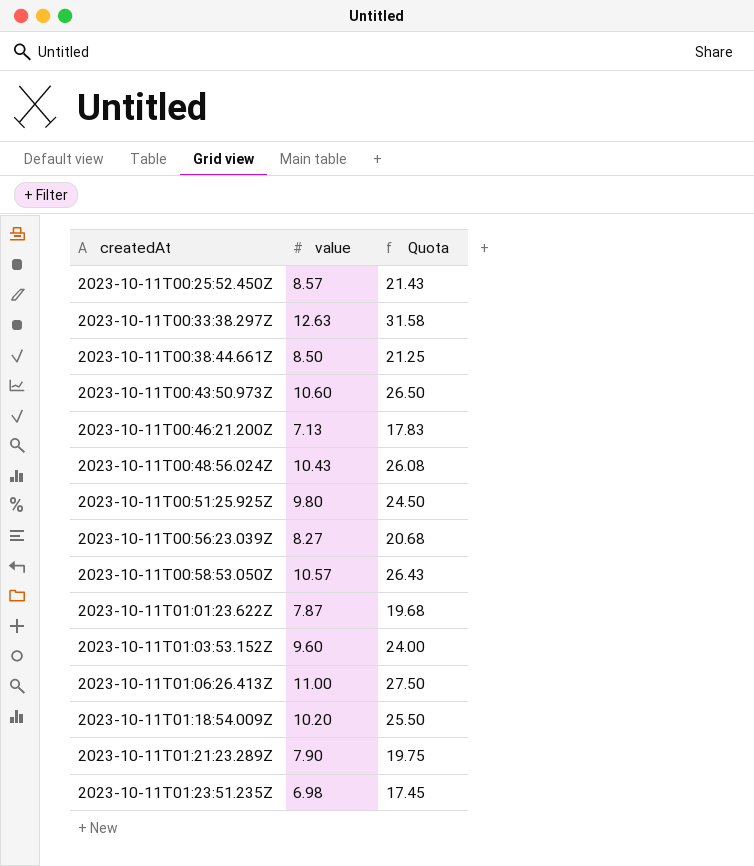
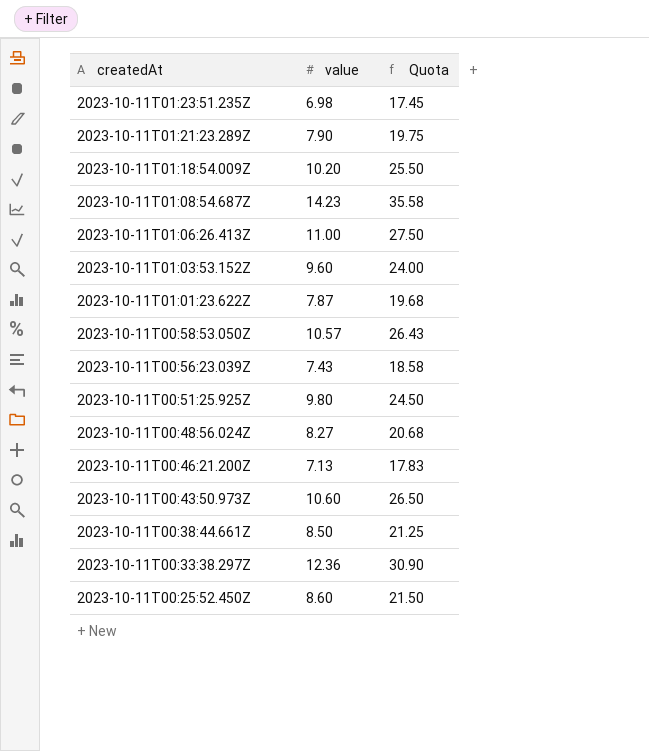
row order: createdAt ascending -> createdAt descending
row 2023-10-11T01:08:54.687Z: none -> 14.23 | 35.58
2023-10-11T00:56:23.039Z | value: 8.27 -> 7.43
2023-10-11T00:56:23.039Z | Quota: 20.68 -> 18.58
2023-10-11T00:48:56.024Z | value: 10.43 -> 8.27
2023-10-11T00:48:56.024Z | Quota: 26.08 -> 20.68
2023-10-11T00:33:38.297Z | value: 12.63 -> 12.36
2023-10-11T00:33:38.297Z | Quota: 31.58 -> 30.90
2023-10-11T00:25:52.450Z | value: 8.57 -> 8.60
2023-10-11T00:25:52.450Z | Quota: 21.43 -> 21.50

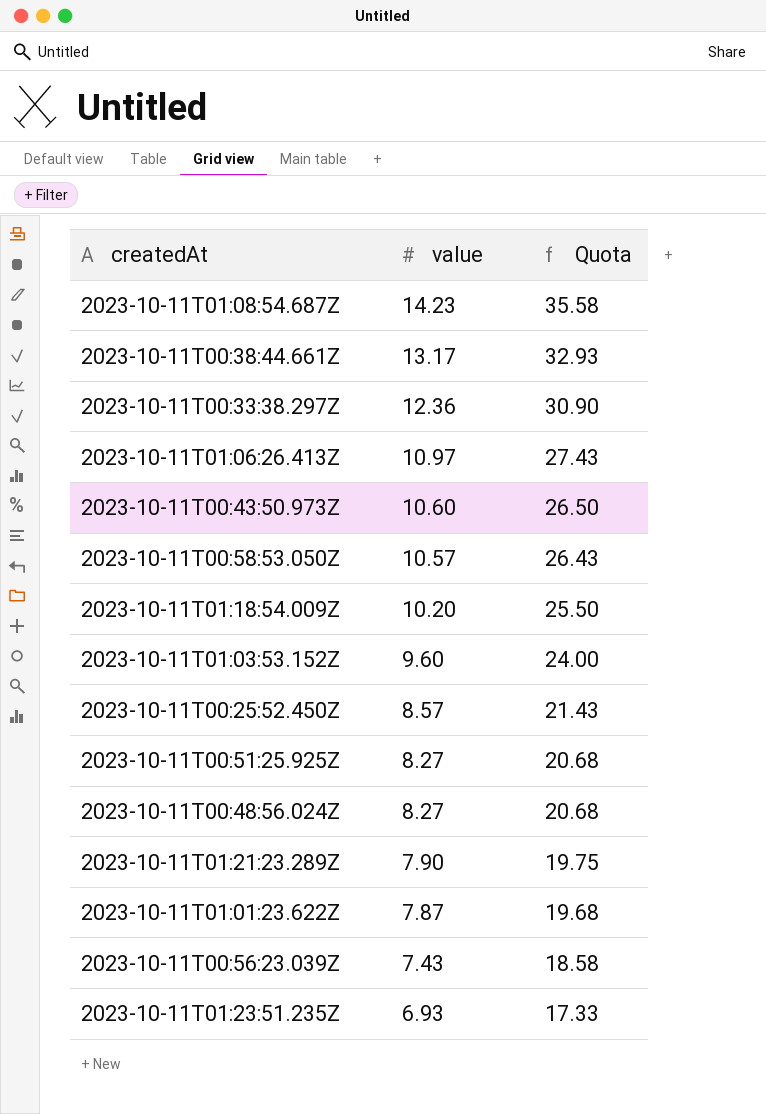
row order: createdAt descending -> value descending
row 2023-10-11T00:46:21.200Z: 7.13 | 17.83 -> none
2023-10-11T00:38:44.661Z | value: 8.50 -> 13.17
2023-10-11T00:38:44.661Z | Quota: 21.25 -> 32.93
2023-10-11T01:06:26.413Z | value: 11.00 -> 10.97
2023-10-11T01:06:26.413Z | Quota: 27.50 -> 27.43
2023-10-11T00:25:52.450Z | value: 8.60 -> 8.57
2023-10-11T00:25:52.450Z | Quota: 21.50 -> 21.43
2023-10-11T00:51:25.925Z | value: 9.80 -> 8.27
2023-10-11T00:51:25.925Z | Quota: 24.50 -> 20.68
2023-10-11T01:23:51.235Z | value: 6.98 -> 6.93
2023-10-11T01:23:51.235Z | Quota: 17.45 -> 17.33

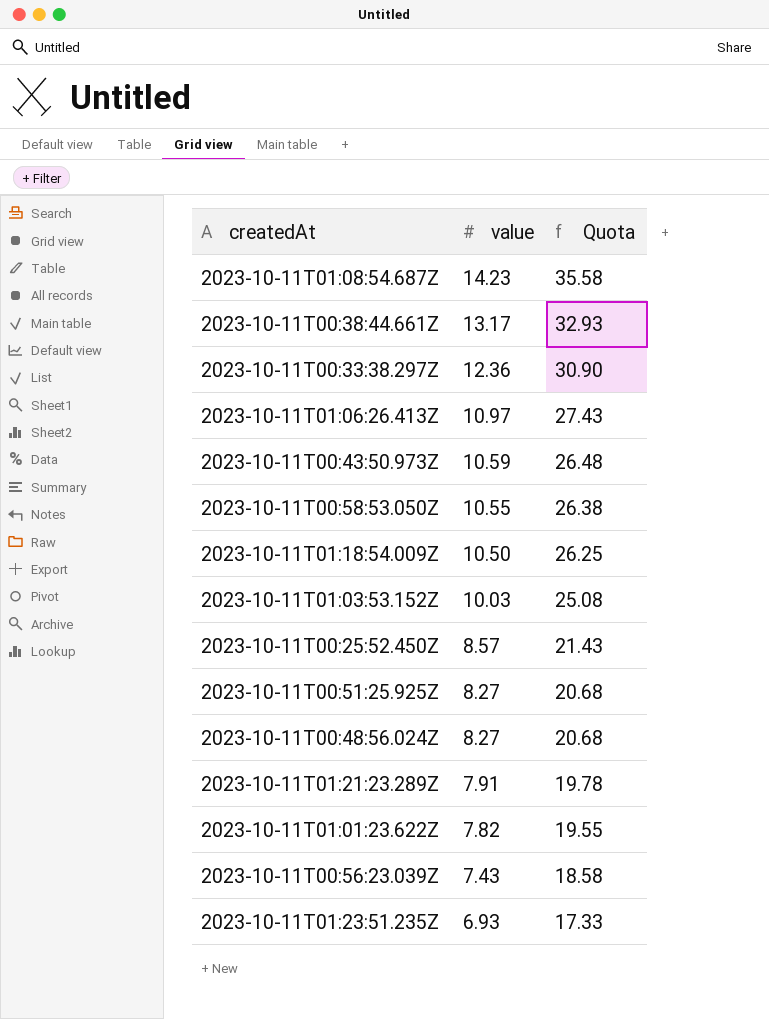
2023-10-11T00:43:50.973Z | value: 10.60 -> 10.59
2023-10-11T00:43:50.973Z | Quota: 26.50 -> 26.48
2023-10-11T00:58:53.050Z | value: 10.57 -> 10.55
2023-10-11T00:58:53.050Z | Quota: 26.43 -> 26.38
2023-10-11T01:18:54.009Z | value: 10.20 -> 10.50
2023-10-11T01:18:54.009Z | Quota: 25.50 -> 26.25
2023-10-11T01:03:53.152Z | value: 9.60 -> 10.03
2023-10-11T01:03:53.152Z | Quota: 24.00 -> 25.08
2023-10-11T01:21:23.289Z | value: 7.90 -> 7.91
2023-10-11T01:21:23.289Z | Quota: 19.75 -> 19.78
2023-10-11T01:01:23.622Z | value: 7.87 -> 7.82
2023-10-11T01:01:23.622Z | Quota: 19.68 -> 19.55

